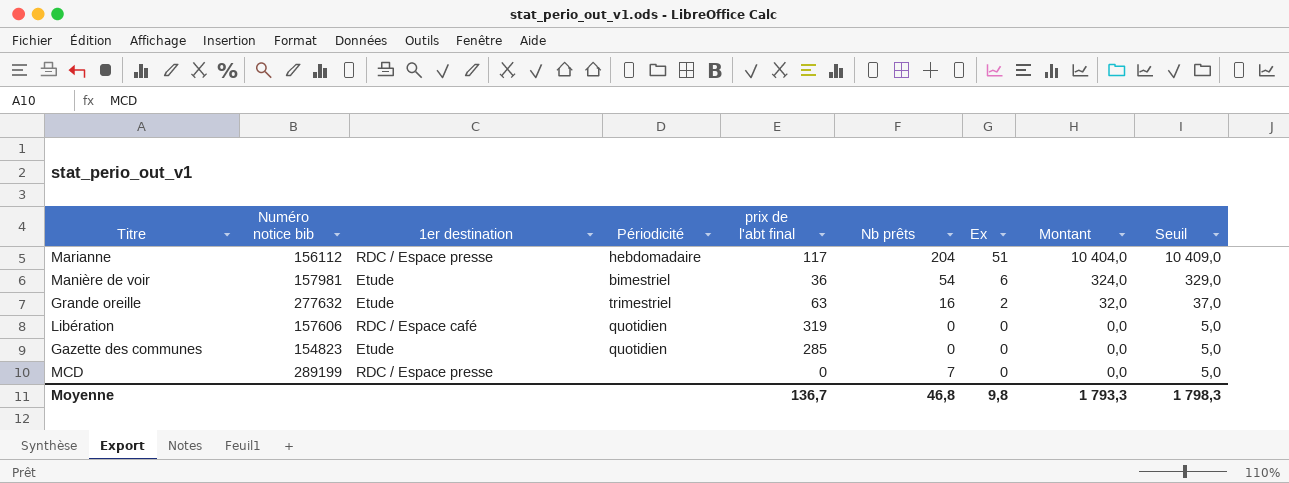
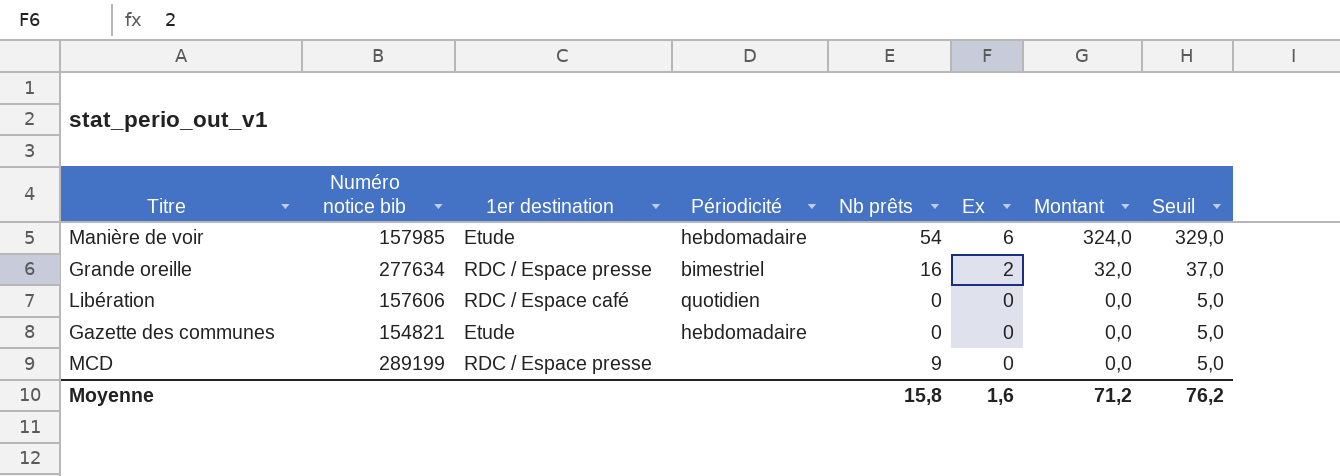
column prix de l'abt final | position: 5 -> none
row Marianne: 156112 | RDC / Espace presse | hebdomadaire | 117 | 204 | 51 | 10 404,0 | 10 409,0 -> none
Manière de voir | Numéro notice bib: 157981 -> 157985
Manière de voir | Périodicité: bimestriel -> hebdomadaire
Grande oreille | Numéro notice bib: 277632 -> 277634
Grande oreille | 1er destination: Etude -> RDC / Espace presse
Grande oreille | Périodicité: trimestriel -> bimestriel
Gazette des communes | Numéro notice bib: 154823 -> 154821
Gazette des communes | Périodicité: quotidien -> hebdomadaire
MCD | Nb prêts: 7 -> 9
Moyenne | Nb prêts: 46,8 -> 15,8
Moyenne | Ex: 9,8 -> 1,6
Moyenne | Montant: 1 793,3 -> 71,2
Moyenne | Seuil: 1 798,3 -> 76,2

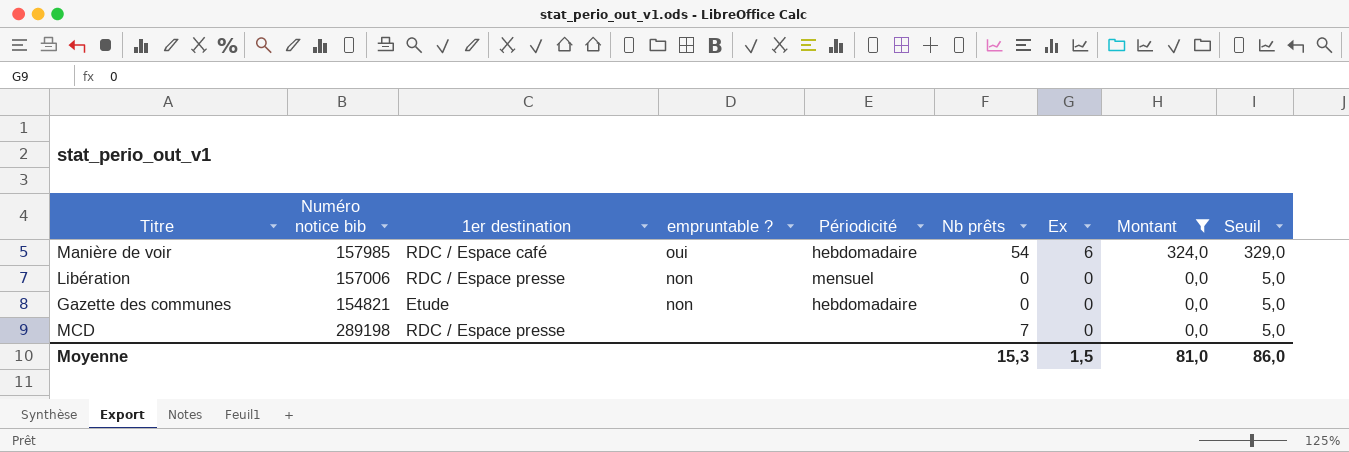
filter: none -> Montant != 32,0
column empruntable ? | position: none -> 4
Manière de voir | 1er destination: Etude -> RDC / Espace café
Libération | Numéro notice bib: 157606 -> 157006
Libération | 1er destination: RDC / Espace café -> RDC / Espace presse
Libération | Périodicité: quotidien -> mensuel
MCD | Numéro notice bib: 289199 -> 289198
MCD | Nb prêts: 9 -> 7
Moyenne | Nb prêts: 15,8 -> 15,3
Moyenne | Ex: 1,6 -> 1,5
Moyenne | Montant: 71,2 -> 81,0
Moyenne | Seuil: 76,2 -> 86,0

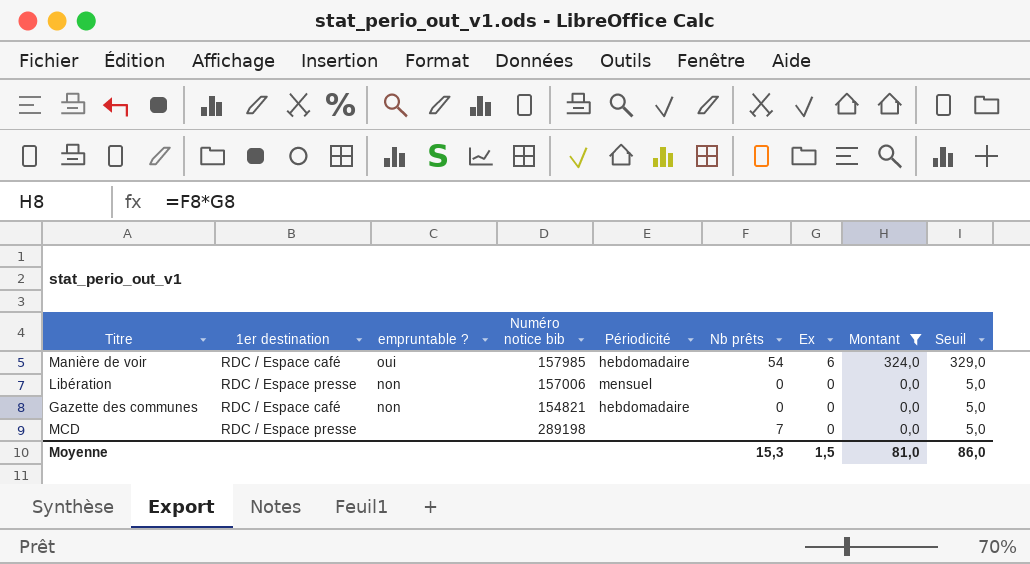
column Numéro notice bib | position: 2 -> 4
Gazette des communes | 1er destination: Etude -> RDC / Espace café

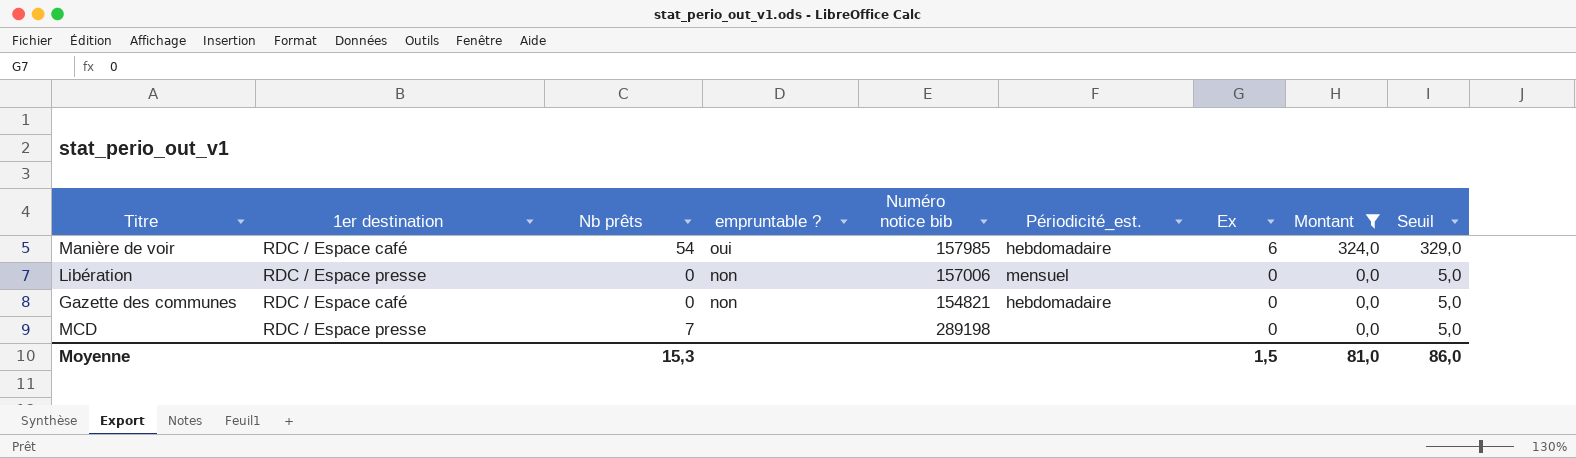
column Nb prêts | position: 6 -> 3
column name: Périodicité -> Périodicité_est.

